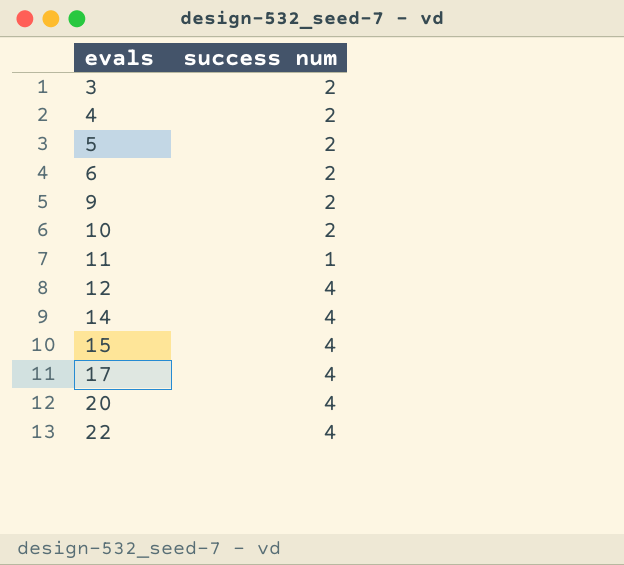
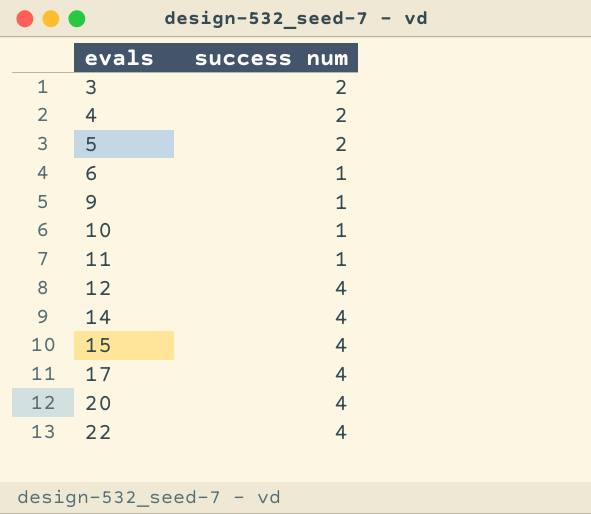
6 | success num: 2 -> 1
9 | success num: 2 -> 1
10 | success num: 2 -> 1

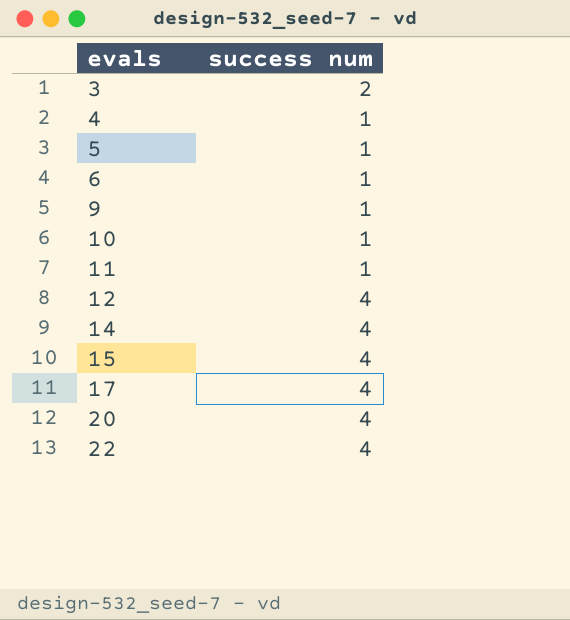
4 | success num: 2 -> 1
5 | success num: 2 -> 1

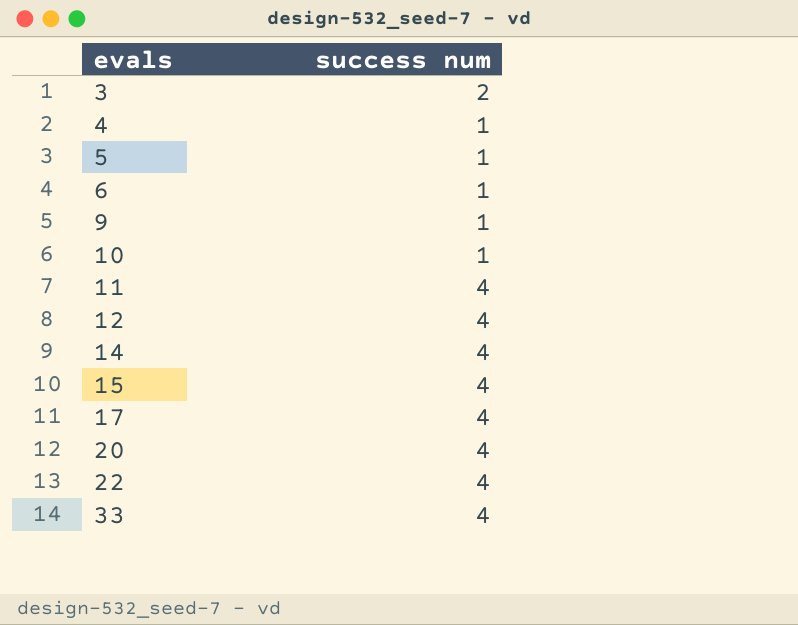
11 | success num: 1 -> 4
row 33: none -> 4

